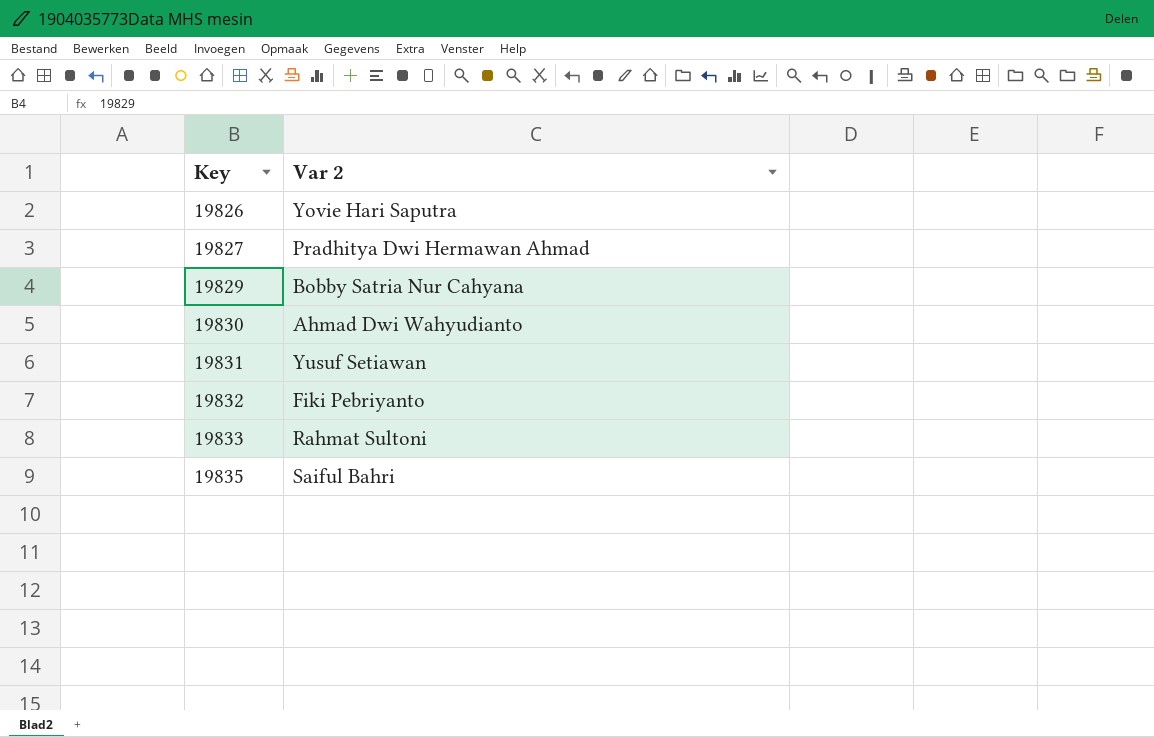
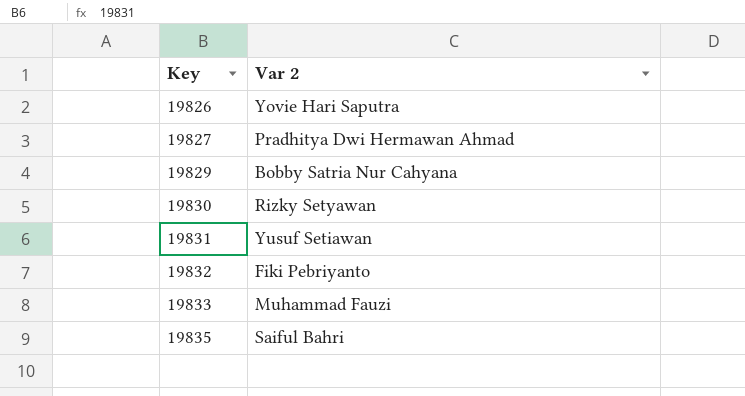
19830 | Var 2: Ahmad Dwi Wahyudianto -> Rizky Setyawan
19833 | Var 2: Rahmat Sultoni -> Muhammad Fauzi

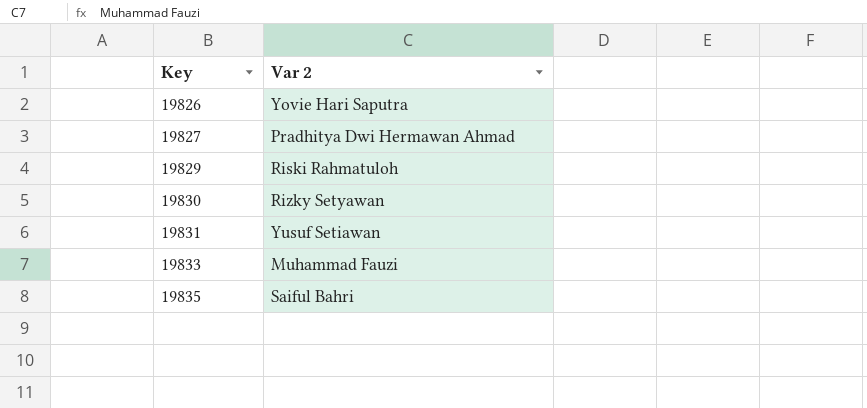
row 19832: Fiki Pebriyanto -> none
19829 | Var 2: Bobby Satria Nur Cahyana -> Riski Rahmatuloh

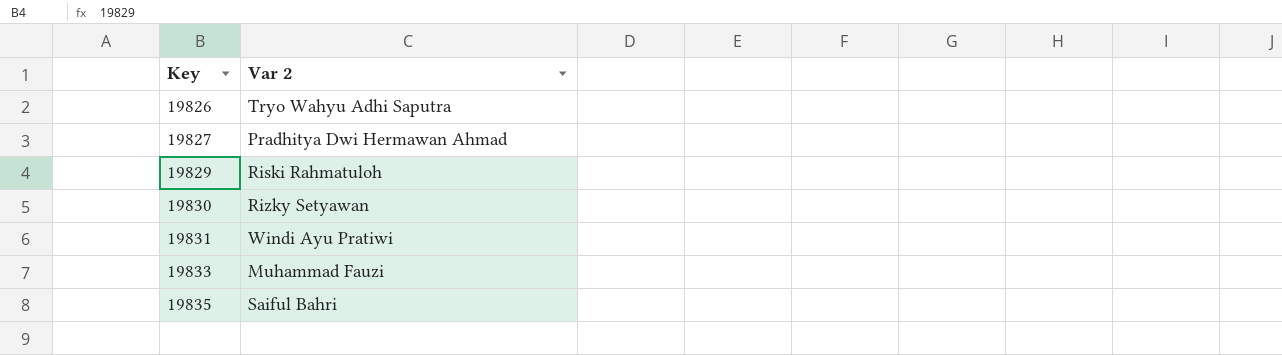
19826 | Var 2: Yovie Hari Saputra -> Tryo Wahyu Adhi Saputra
19831 | Var 2: Yusuf Setiawan -> Windi Ayu Pratiwi

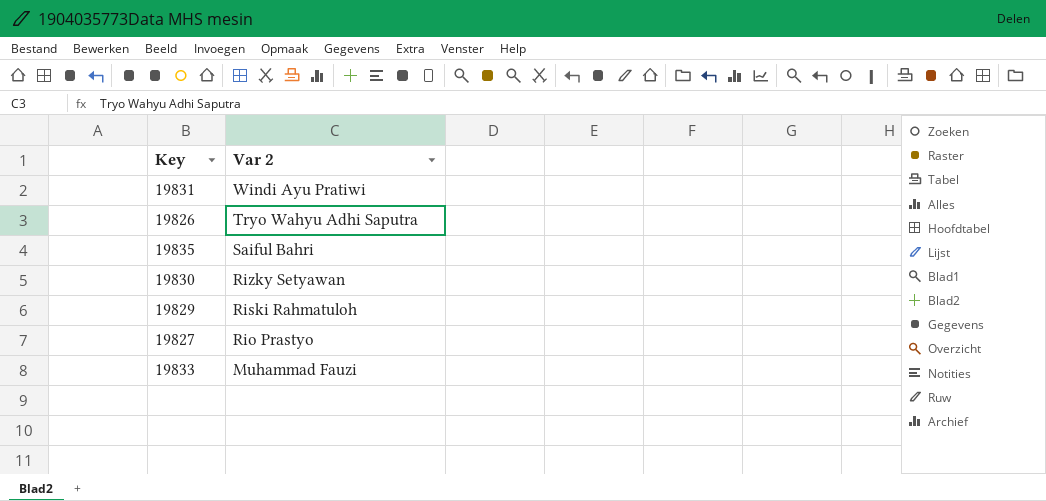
row order: Key ascending -> Var 2 descending
19827 | Var 2: Pradhitya Dwi Hermawan Ahmad -> Rio Prastyo

